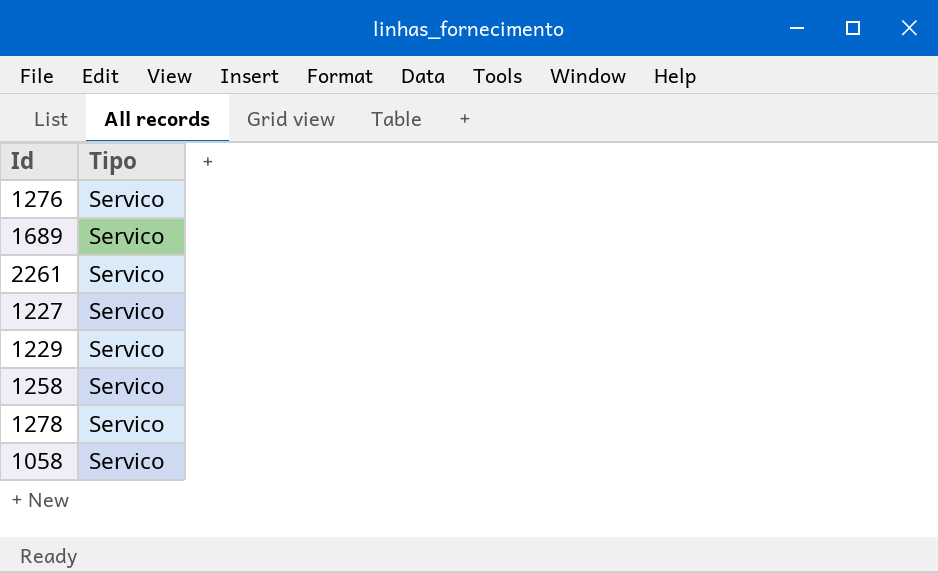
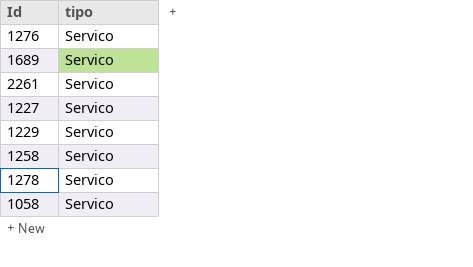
column name: Tipo -> tipo

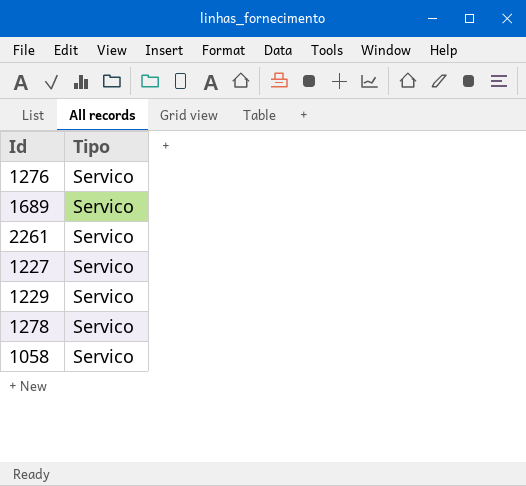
column name: tipo -> Tipo
row 1258: Servico -> none

